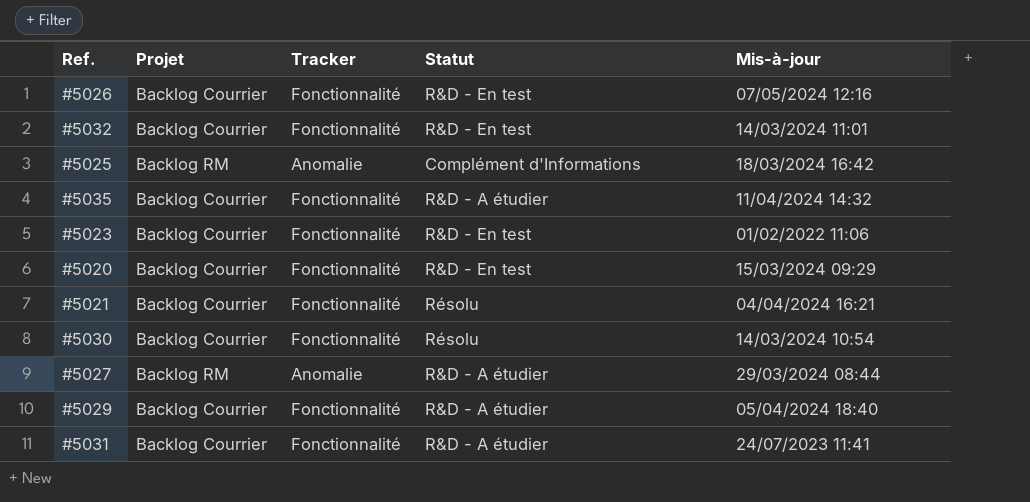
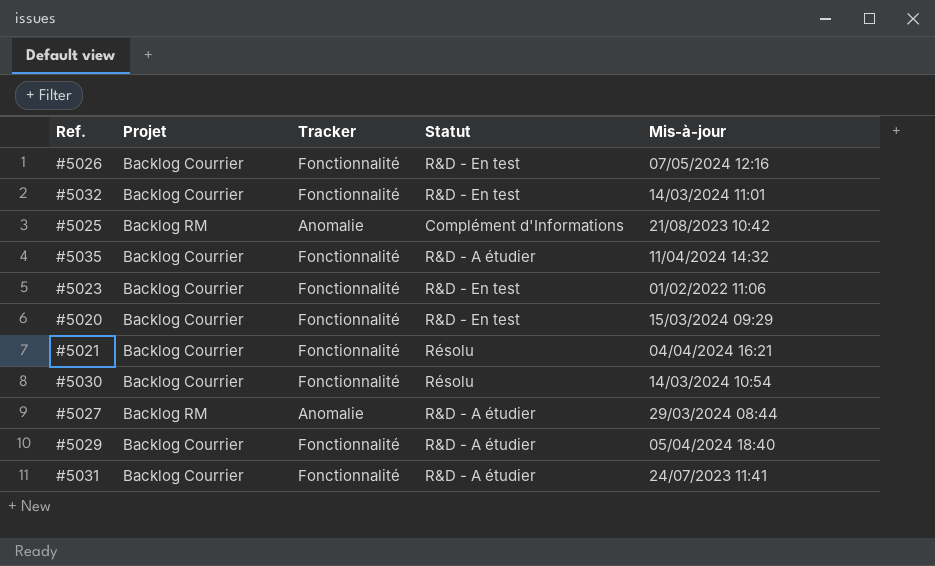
#5025 | Mis-à-jour: 18/03/2024 16:42 -> 21/08/2023 10:42

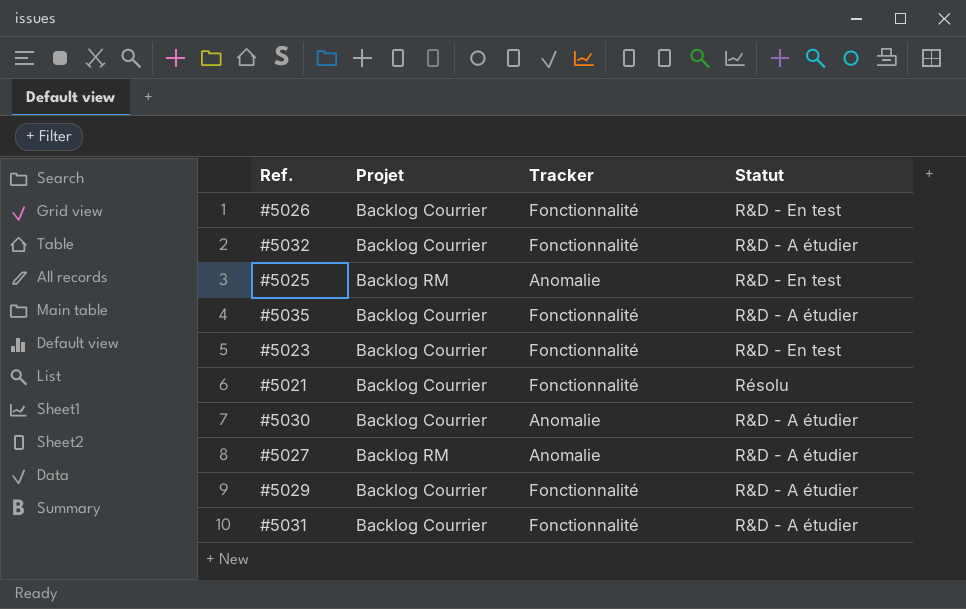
column Mis-à-jour | position: 5 -> none
row #5020: Backlog Courrier | Fonctionnalité | R&D - En test | 15/03/2024 09:29 -> none
#5032 | Statut: R&D - En test -> R&D - A étudier
#5025 | Statut: Complément d'Informations -> R&D - En test
#5030 | Tracker: Fonctionnalité -> Anomalie
#5030 | Statut: Résolu -> R&D - A étudier

